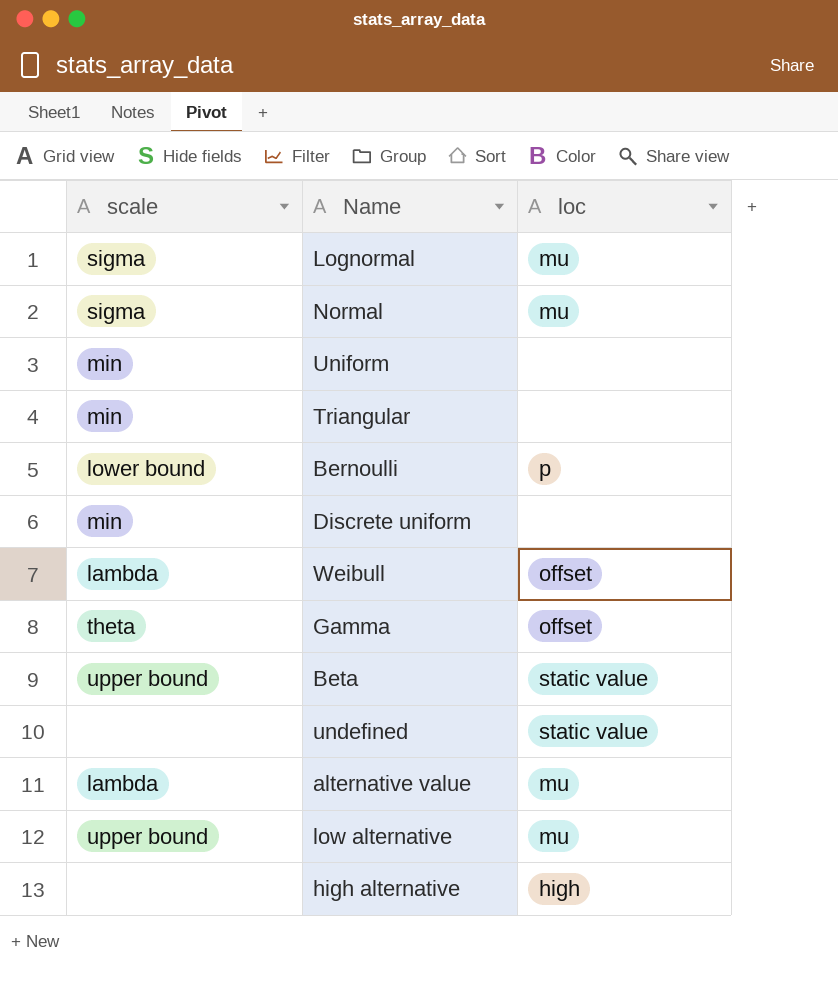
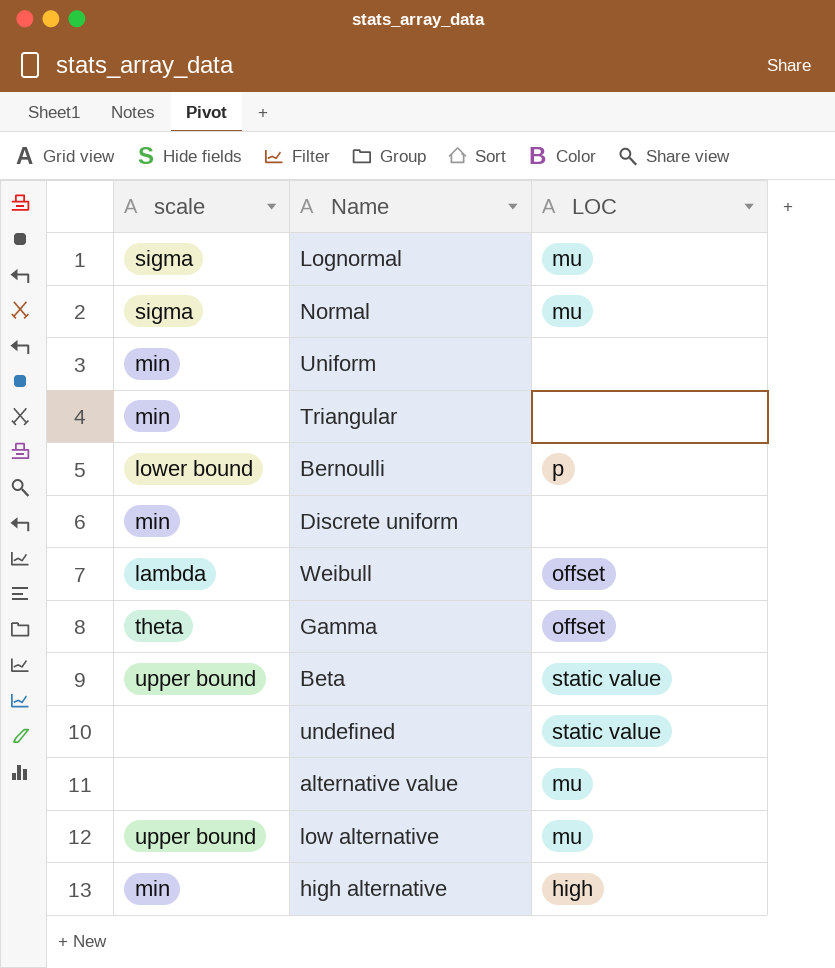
column name: loc -> LOC
alternative value | scale: lambda -> none
high alternative | scale: none -> min

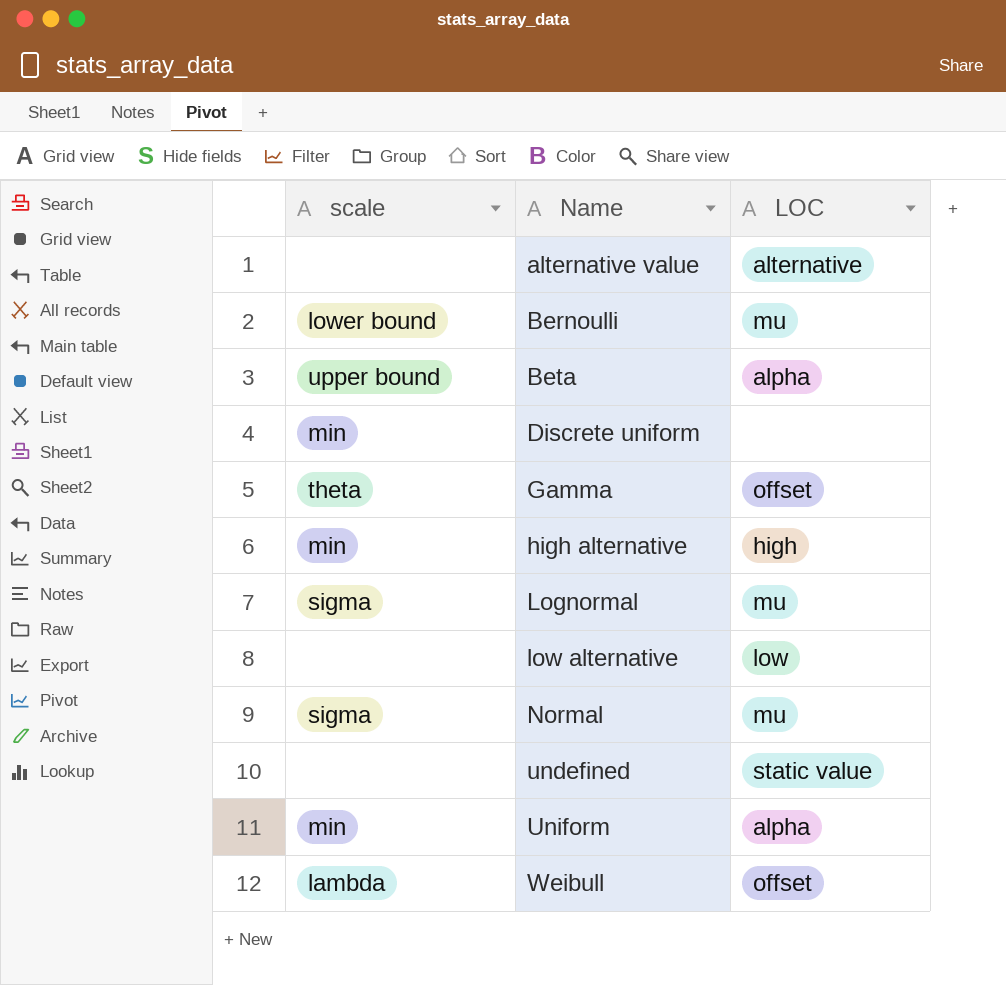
row order: none -> Name ascending
row Triangular: min | none -> none
alternative value | LOC: mu -> alternative
Bernoulli | LOC: p -> mu
Beta | LOC: static value -> alpha
low alternative | scale: upper bound -> none
low alternative | LOC: mu -> low
Uniform | LOC: none -> alpha

